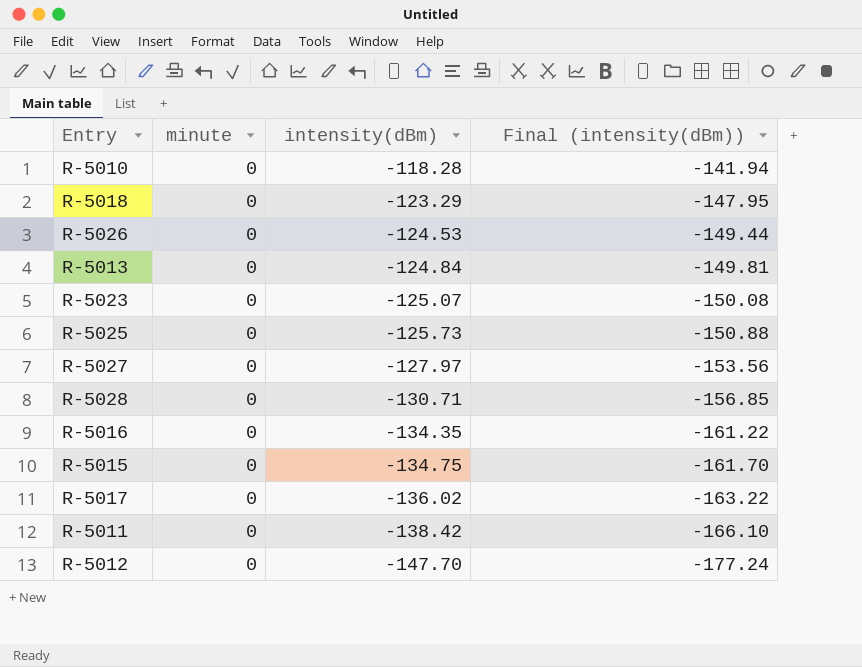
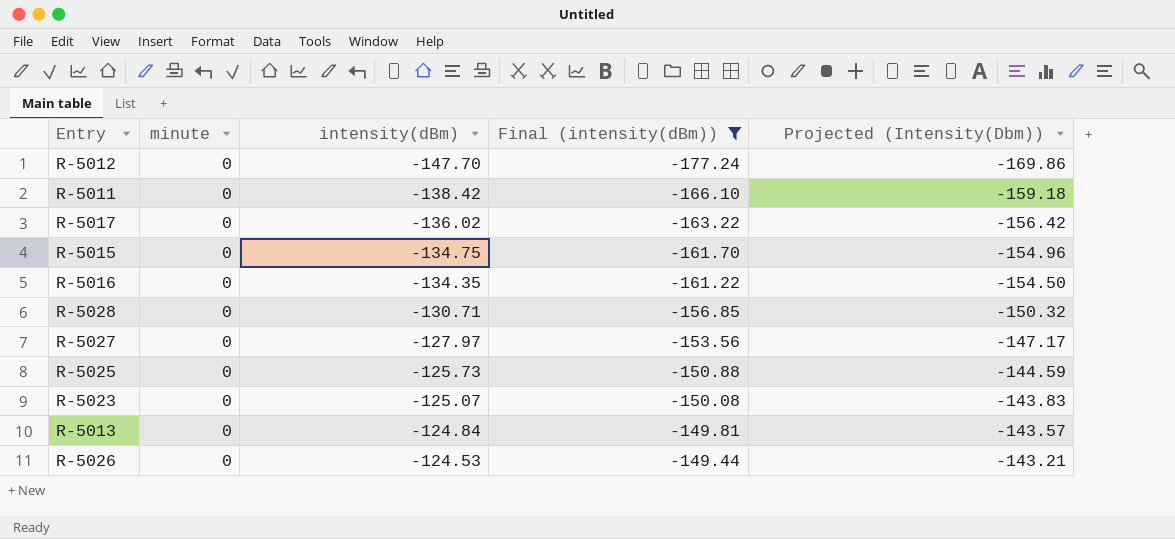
filter: none -> Final (intensity(dBm)) <= -149.44
row order: intensity(dBm) descending -> intensity(dBm) ascending
column Projected (Intensity(Dbm)) | formula: none -> [intensity(dBm)] * 1.15

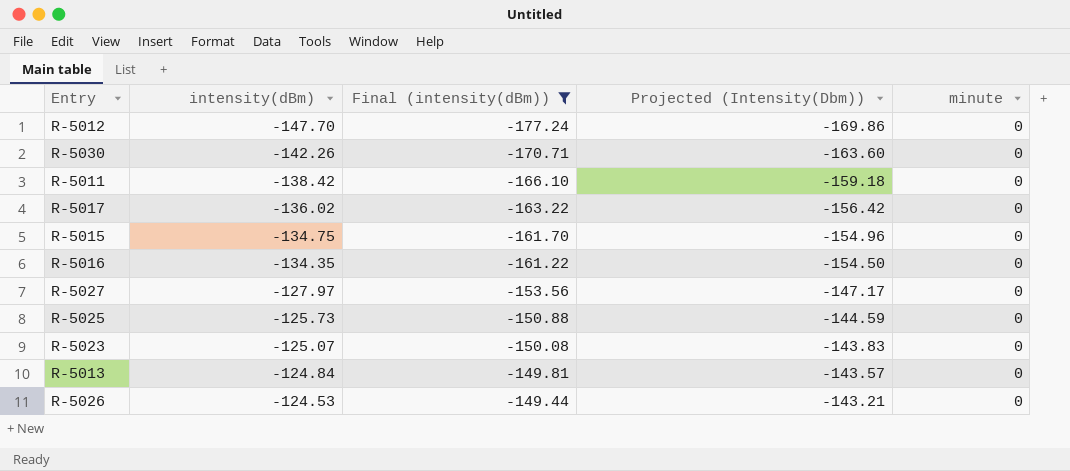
column minute | position: 2 -> 5
row R-5028: 0 | -130.71 | -156.85 | -150.32 -> none
row R-5030: none -> -142.26 | -170.71 | -163.60 | 0

